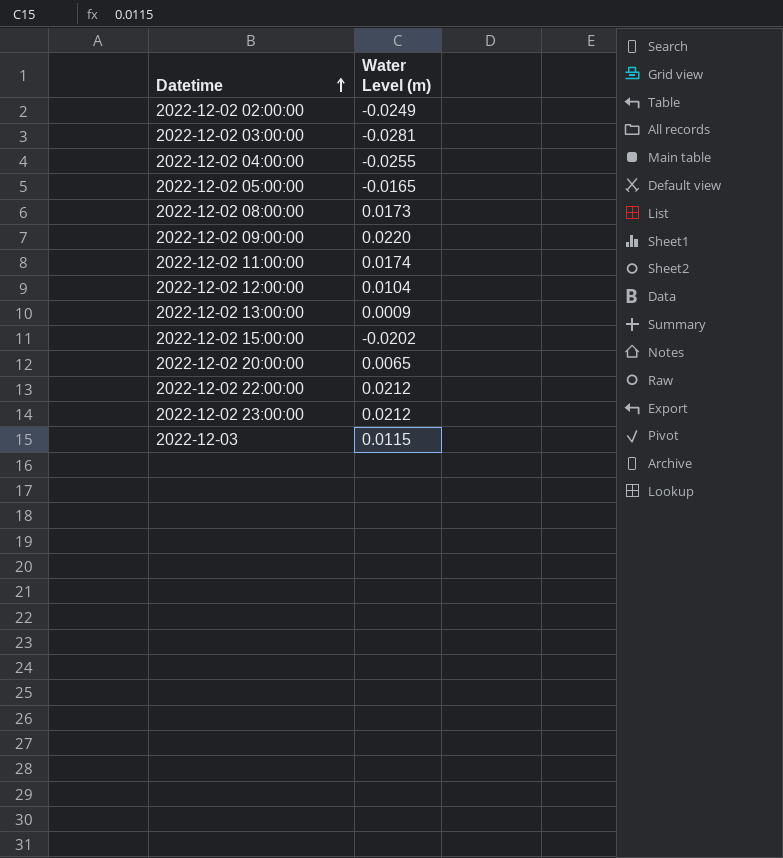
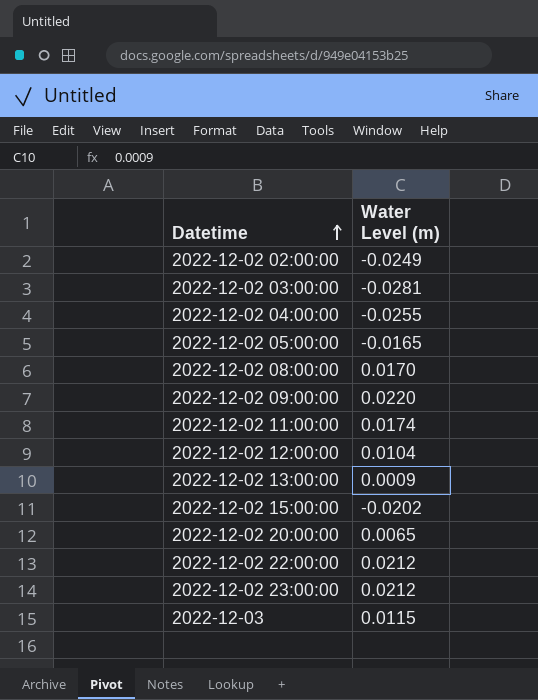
2022-12-02 08:00:00 | Water Level (m): 0.0173 -> 0.0170

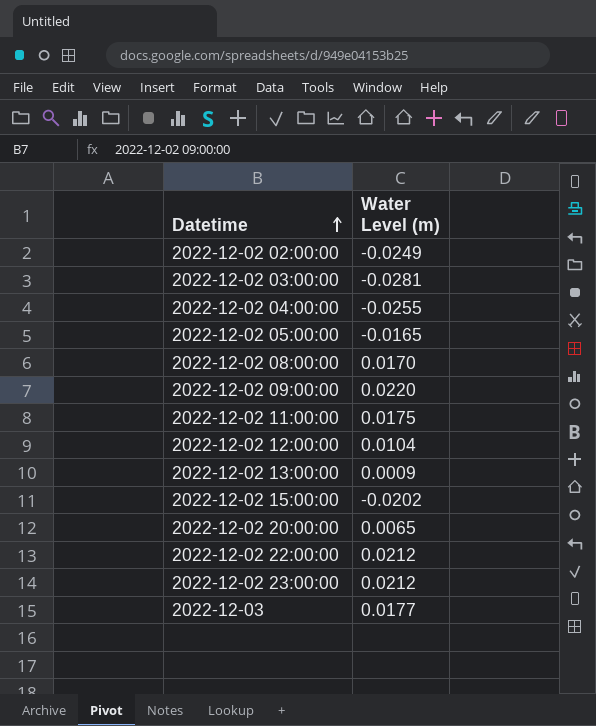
2022-12-02 11:00:00 | Water Level (m): 0.0174 -> 0.0175
2022-12-03 | Water Level (m): 0.0115 -> 0.0177

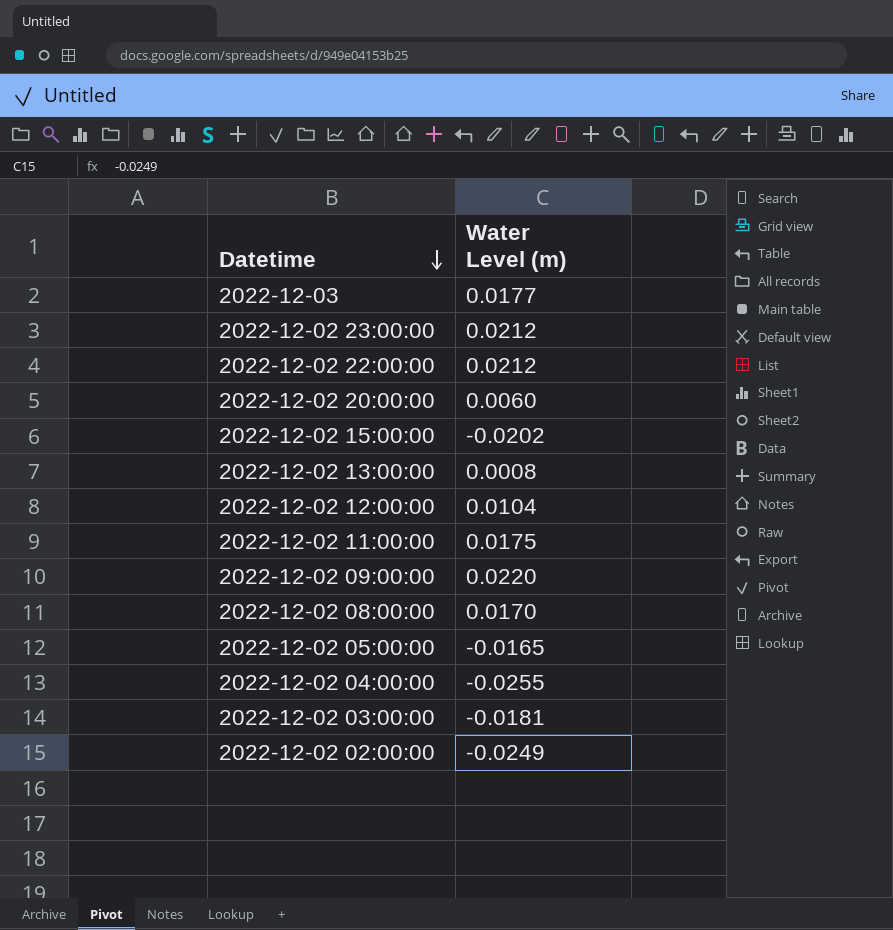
row order: Datetime ascending -> Datetime descending
2022-12-02 20:00:00 | Water Level (m): 0.0065 -> 0.0060
2022-12-02 13:00:00 | Water Level (m): 0.0009 -> 0.0008
2022-12-02 03:00:00 | Water Level (m): -0.0281 -> -0.0181

